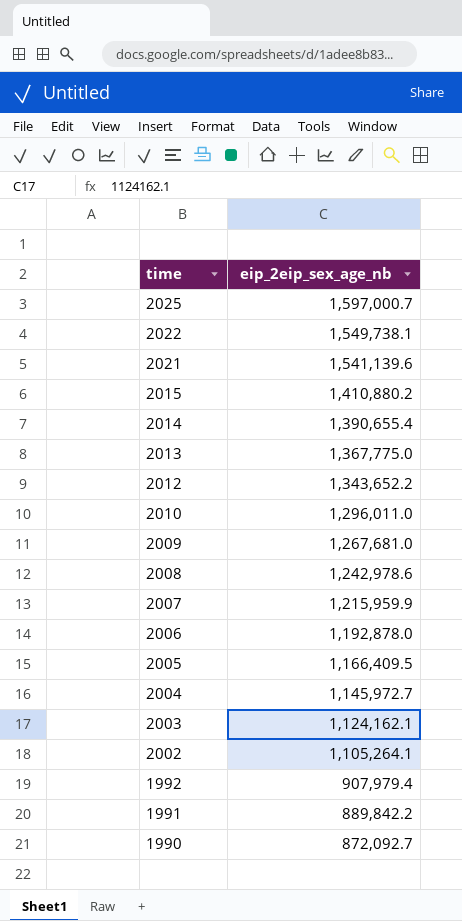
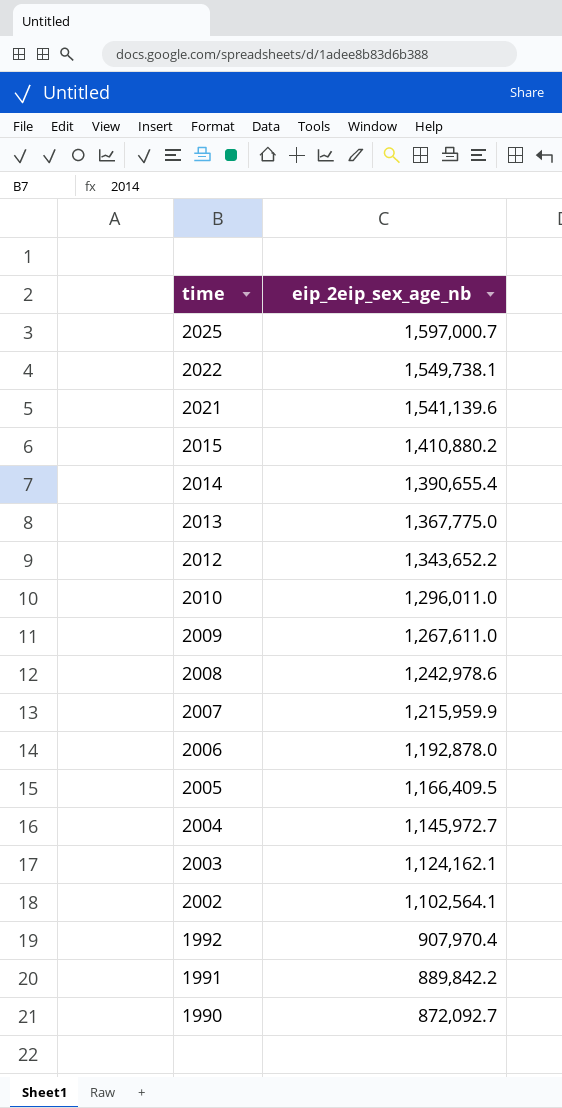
2009 | eip_2eip_sex_age_nb: 1,267,681.0 -> 1,267,611.0
2002 | eip_2eip_sex_age_nb: 1,105,264.1 -> 1,102,564.1
1992 | eip_2eip_sex_age_nb: 907,979.4 -> 907,970.4

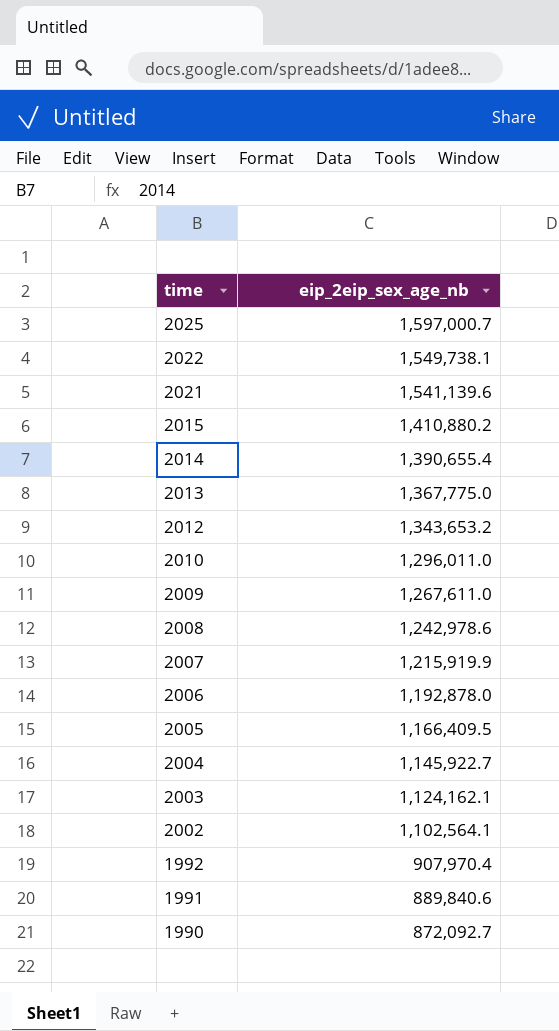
2012 | eip_2eip_sex_age_nb: 1,343,652.2 -> 1,343,653.2
2007 | eip_2eip_sex_age_nb: 1,215,959.9 -> 1,215,919.9
2004 | eip_2eip_sex_age_nb: 1,145,972.7 -> 1,145,922.7
1991 | eip_2eip_sex_age_nb: 889,842.2 -> 889,840.6

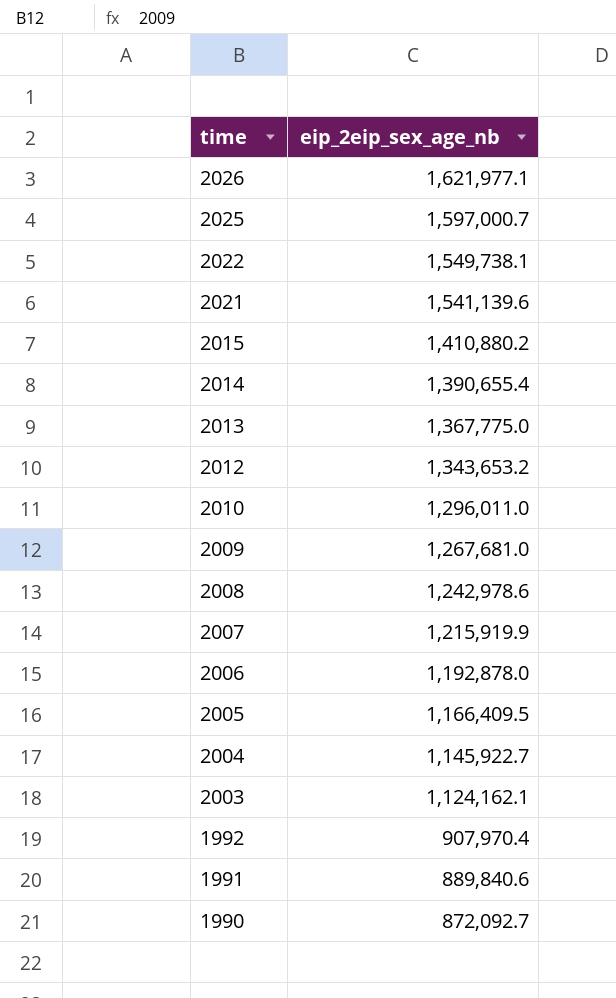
row 2002: 1,102,564.1 -> none
row 2026: none -> 1,621,977.1
2009 | eip_2eip_sex_age_nb: 1,267,611.0 -> 1,267,681.0

